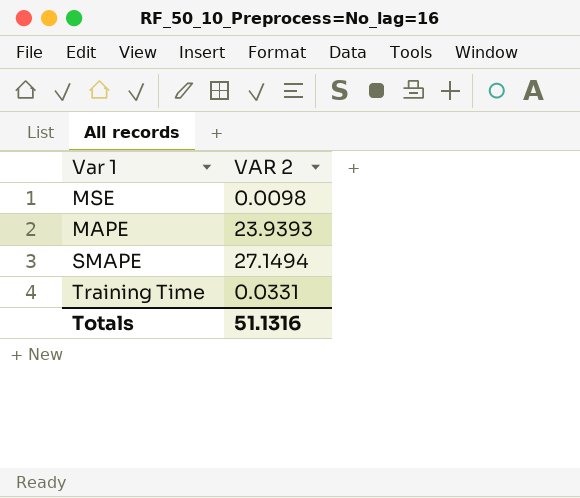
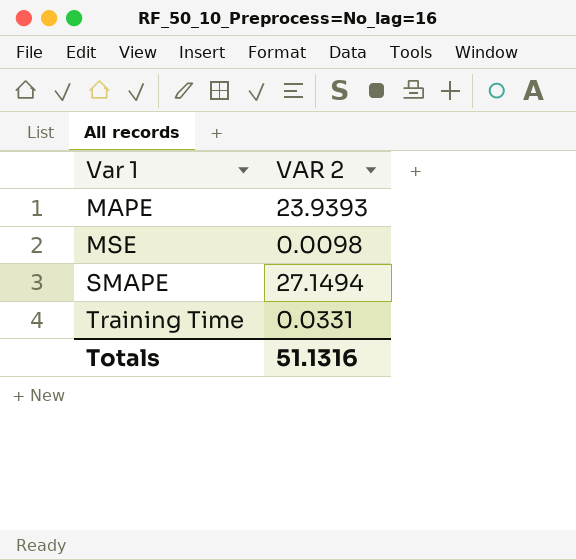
row order: none -> Var 1 ascending

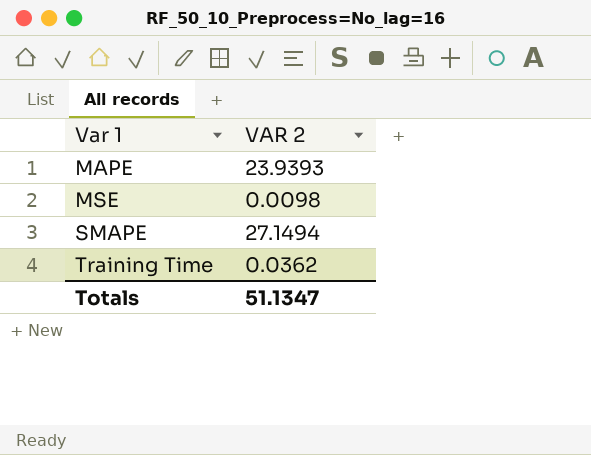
Training Time | VAR 2: 0.0331 -> 0.0362
Totals | VAR 2: 51.1316 -> 51.1347

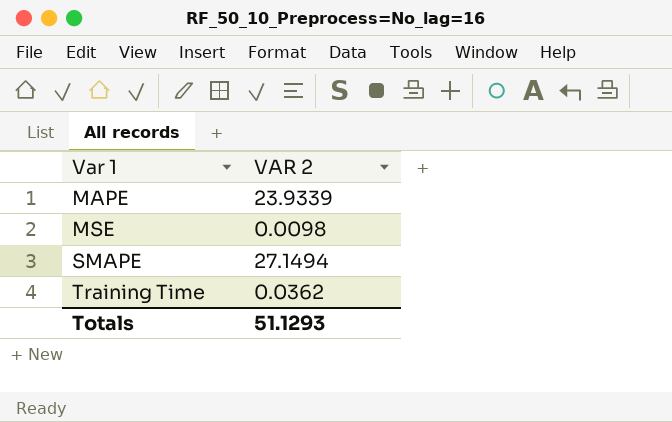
MAPE | VAR 2: 23.9393 -> 23.9339
Totals | VAR 2: 51.1347 -> 51.1293

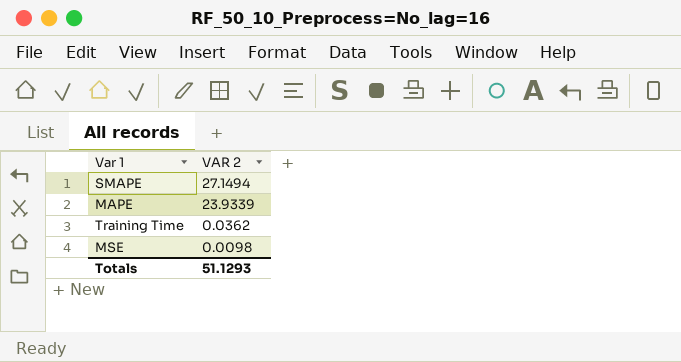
row order: Var 1 ascending -> VAR 2 descending

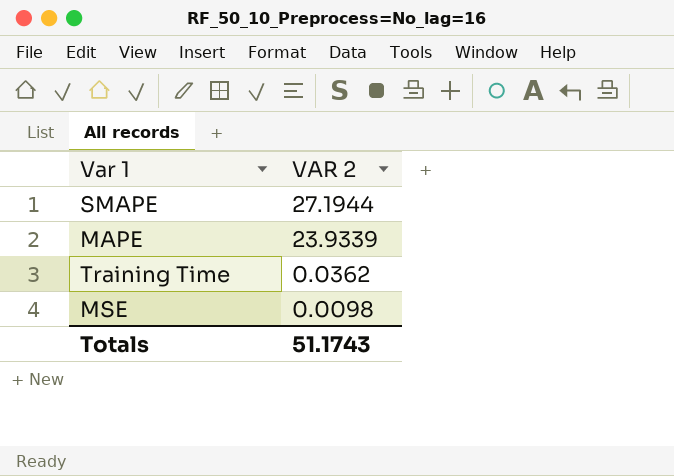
SMAPE | VAR 2: 27.1494 -> 27.1944
Totals | VAR 2: 51.1293 -> 51.1743

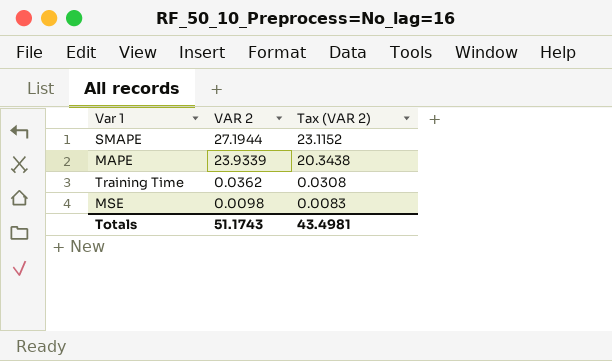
column Tax (VAR 2) | formula: none -> [VAR 2] * 0.85

